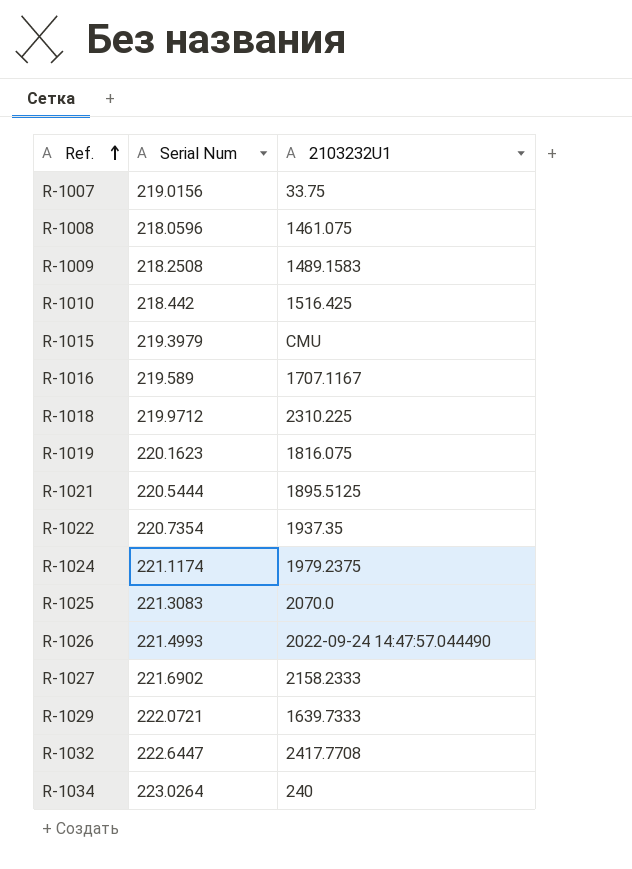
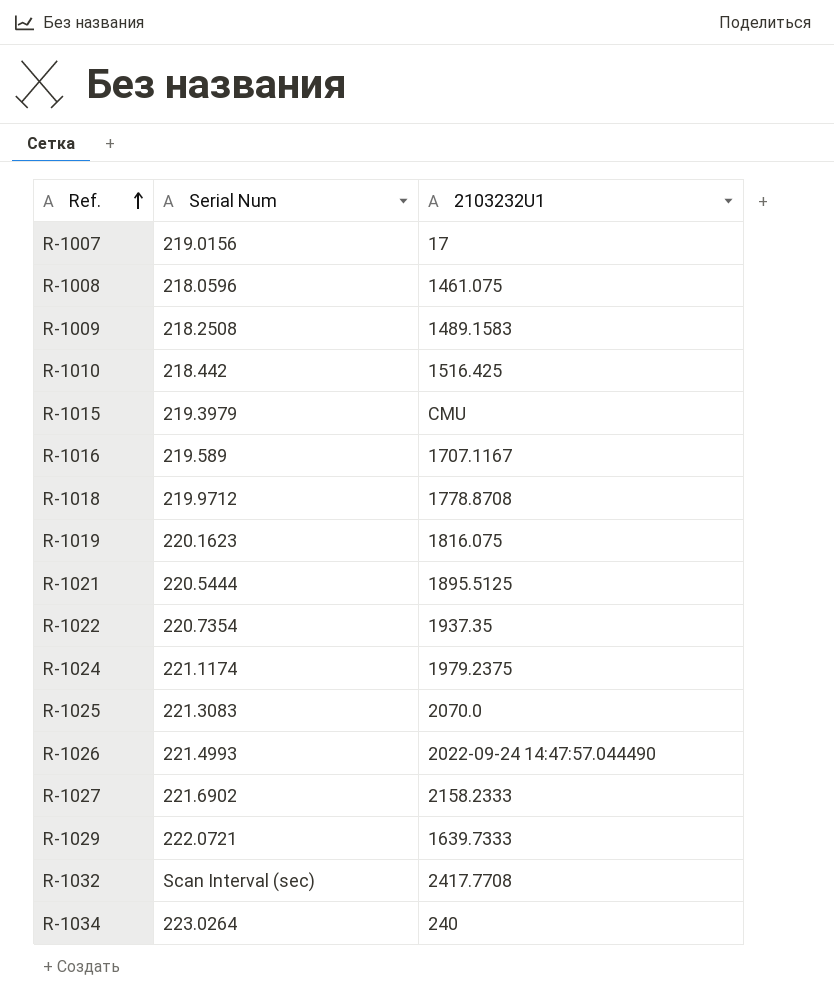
R-1007 | 2103232U1: 33.75 -> 17
R-1018 | 2103232U1: 2310.225 -> 1778.8708
R-1032 | Serial Num: 222.6447 -> Scan Interval (sec)

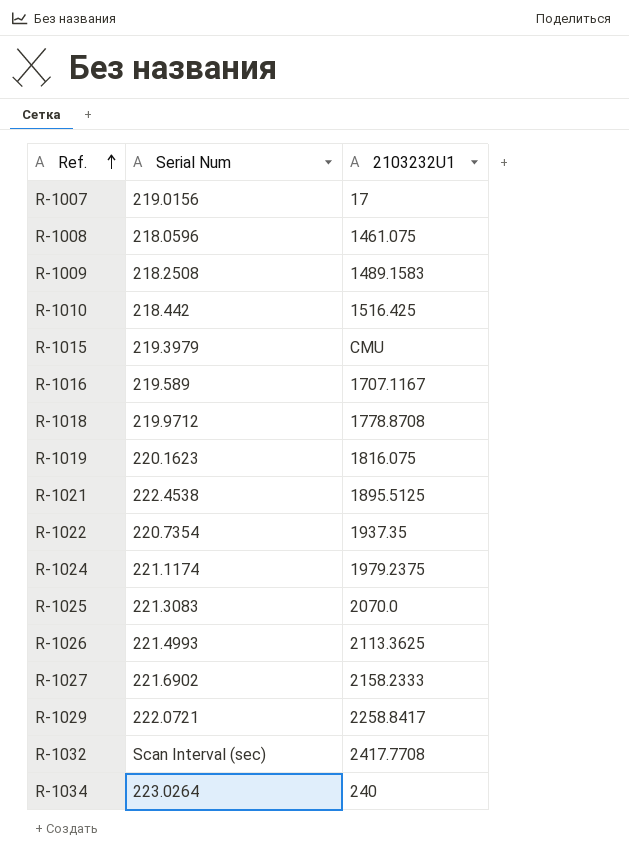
R-1021 | Serial Num: 220.5444 -> 222.4538
R-1026 | 2103232U1: 2022-09-24 14:47:57.044490 -> 2113.3625
R-1029 | 2103232U1: 1639.7333 -> 2258.8417

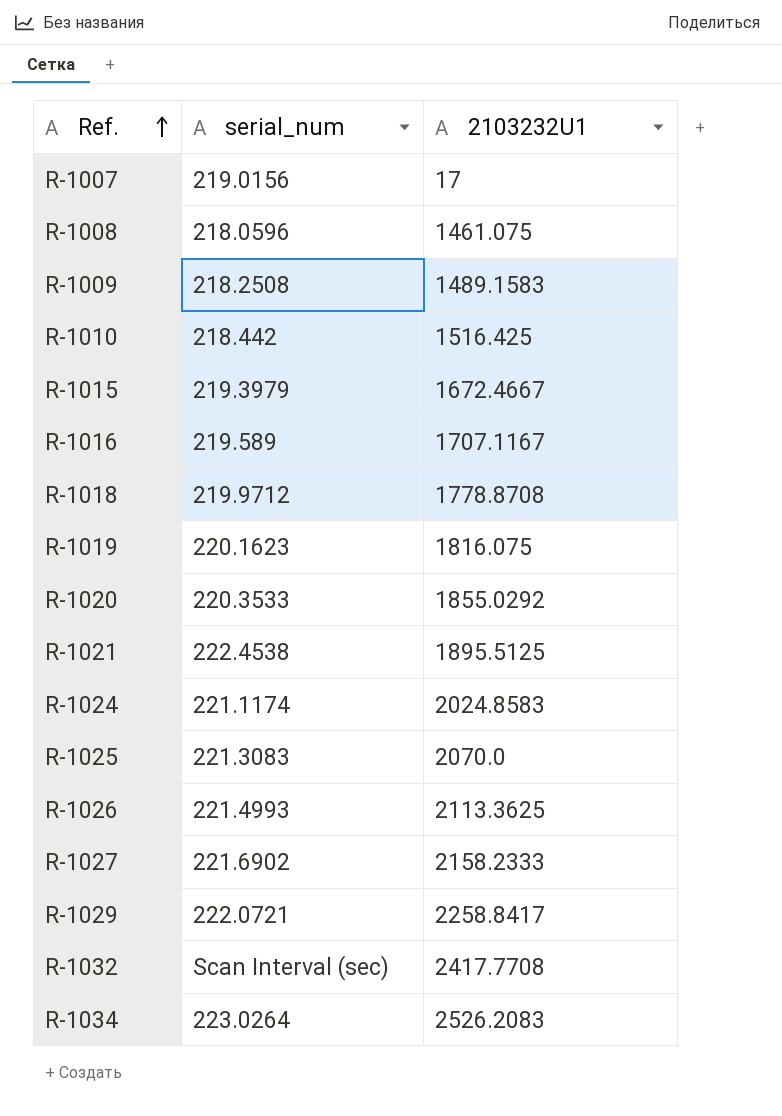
column name: Serial Num -> serial_num
row R-1022: 220.7354 | 1937.35 -> none
R-1015 | 2103232U1: CMU -> 1672.4667
row R-1020: none -> 220.3533 | 1855.0292
R-1024 | 2103232U1: 1979.2375 -> 2024.8583
R-1034 | 2103232U1: 240 -> 2526.2083

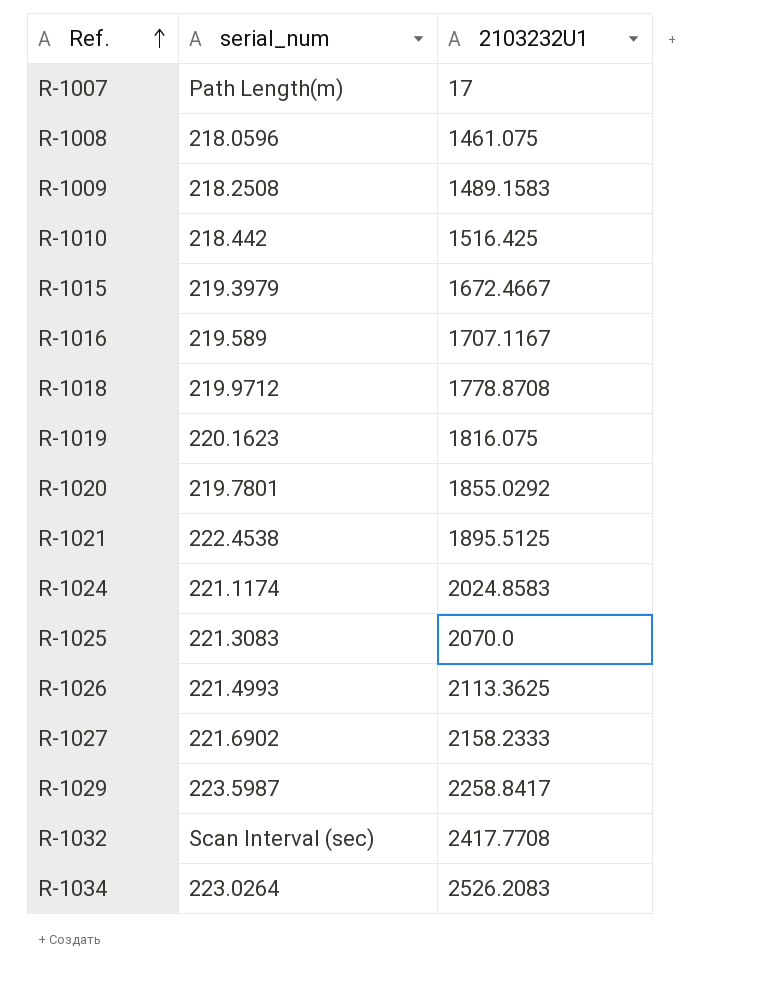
R-1007 | serial_num: 219.0156 -> Path Length(m)
R-1020 | serial_num: 220.3533 -> 219.7801
R-1029 | serial_num: 222.0721 -> 223.5987

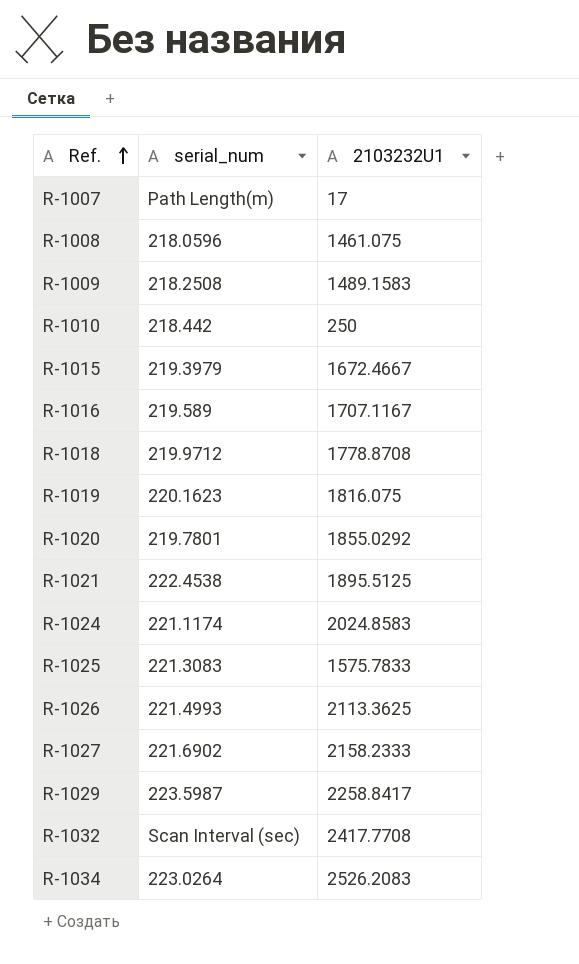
R-1010 | 2103232U1: 1516.425 -> 250
R-1025 | 2103232U1: 2070.0 -> 1575.7833

